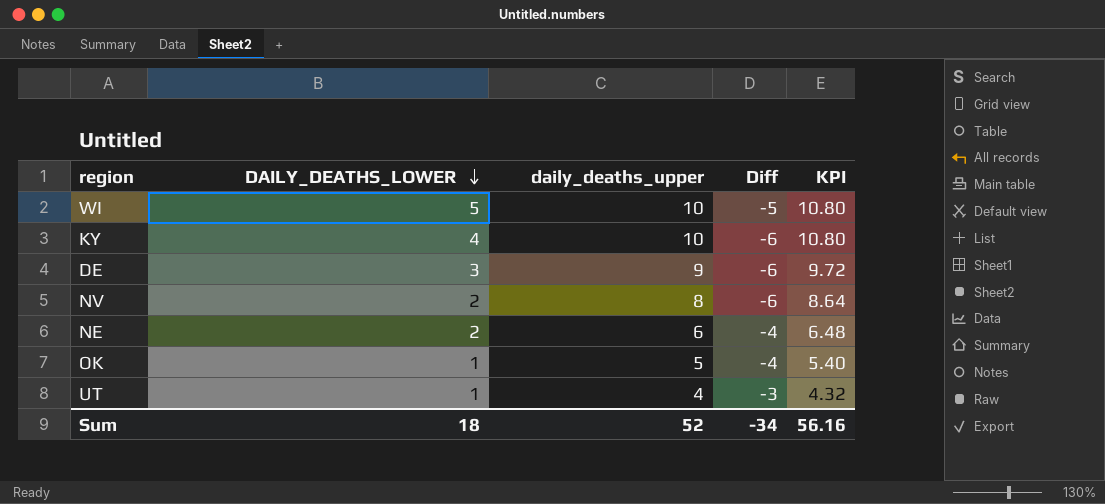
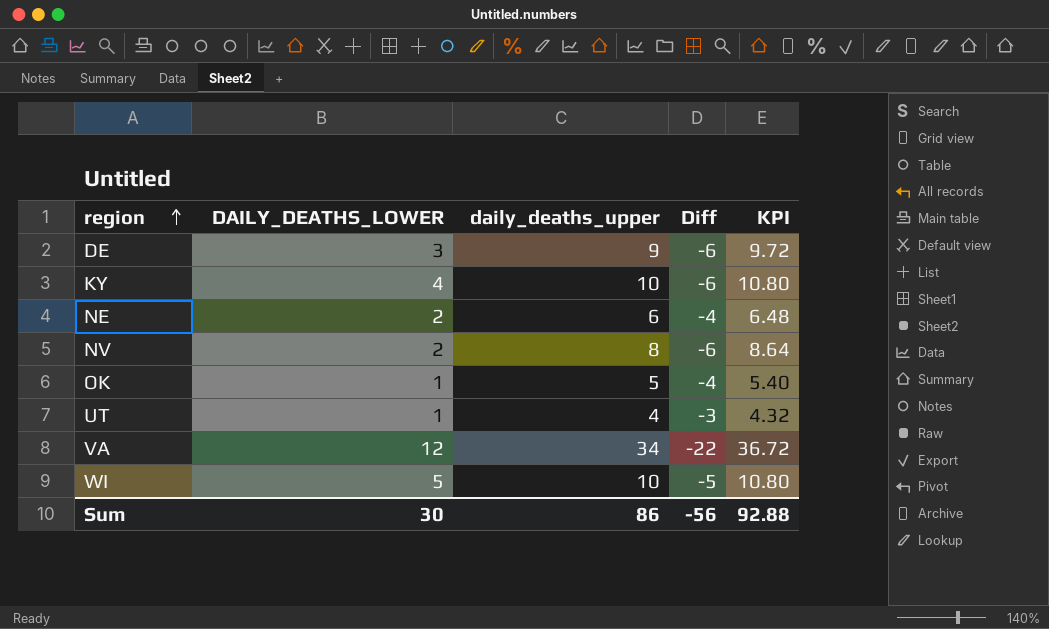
row order: DAILY_DEATHS_LOWER descending -> region ascending
row VA: none -> 12 | 34 | -22 | 36.72
Sum | DAILY_DEATHS_LOWER: 18 -> 30
Sum | daily_deaths_upper: 52 -> 86
Sum | Diff: -34 -> -56
Sum | KPI: 56.16 -> 92.88

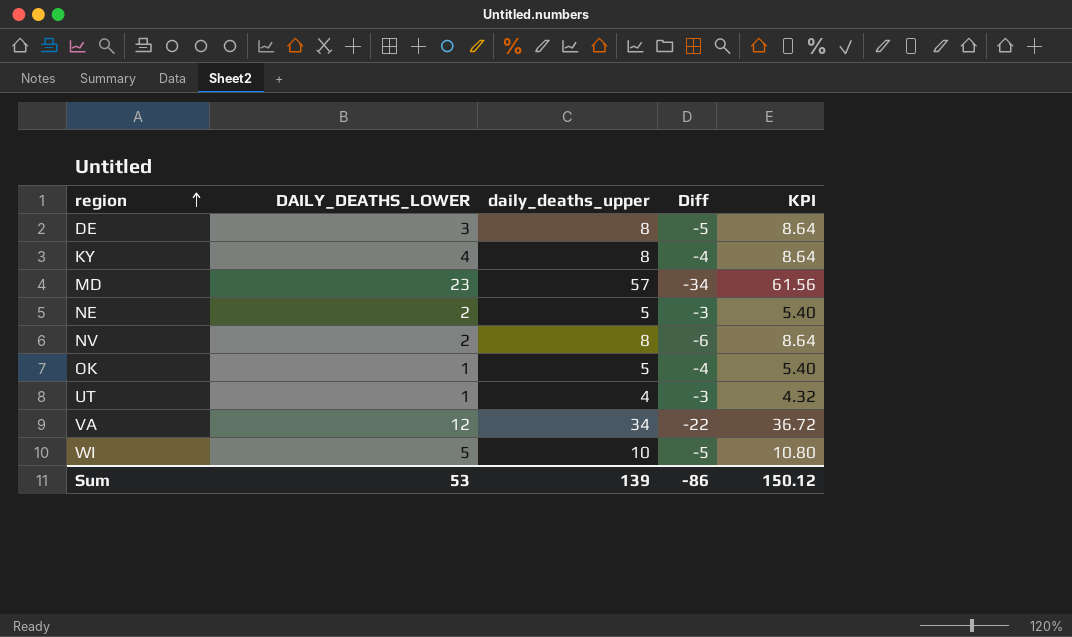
DE | daily_deaths_upper: 9 -> 8
DE | Diff: -6 -> -5
DE | KPI: 9.72 -> 8.64
KY | daily_deaths_upper: 10 -> 8
KY | Diff: -6 -> -4
KY | KPI: 10.80 -> 8.64
row MD: none -> 23 | 57 | -34 | 61.56
NE | daily_deaths_upper: 6 -> 5
NE | Diff: -4 -> -3
NE | KPI: 6.48 -> 5.40
Sum | DAILY_DEATHS_LOWER: 30 -> 53
Sum | daily_deaths_upper: 86 -> 139
Sum | Diff: -56 -> -86
Sum | KPI: 92.88 -> 150.12

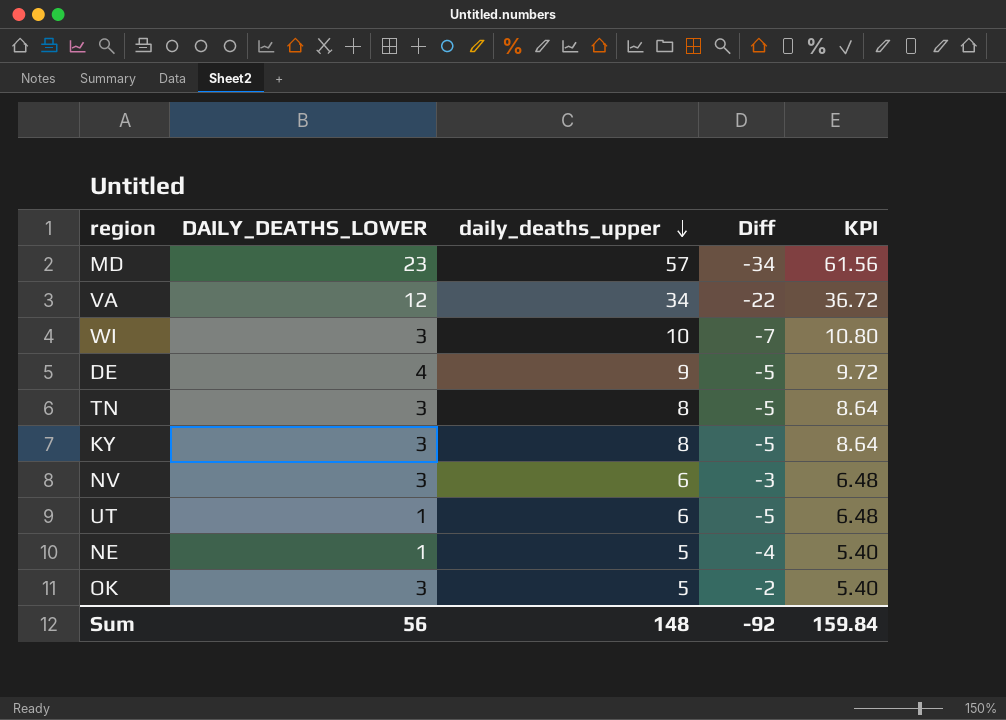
row order: region ascending -> daily_deaths_upper descending
WI | DAILY_DEATHS_LOWER: 5 -> 3
WI | Diff: -5 -> -7
DE | DAILY_DEATHS_LOWER: 3 -> 4
DE | daily_deaths_upper: 8 -> 9
DE | KPI: 8.64 -> 9.72
row TN: none -> 3 | 8 | -5 | 8.64
KY | DAILY_DEATHS_LOWER: 4 -> 3
KY | Diff: -4 -> -5
NV | DAILY_DEATHS_LOWER: 2 -> 3
NV | daily_deaths_upper: 8 -> 6
NV | Diff: -6 -> -3
NV | KPI: 8.64 -> 6.48
UT | daily_deaths_upper: 4 -> 6
UT | Diff: -3 -> -5
UT | KPI: 4.32 -> 6.48
NE | DAILY_DEATHS_LOWER: 2 -> 1
NE | Diff: -3 -> -4
OK | DAILY_DEATHS_LOWER: 1 -> 3
OK | Diff: -4 -> -2
Sum | DAILY_DEATHS_LOWER: 53 -> 56
Sum | daily_deaths_upper: 139 -> 148
Sum | Diff: -86 -> -92
Sum | KPI: 150.12 -> 159.84

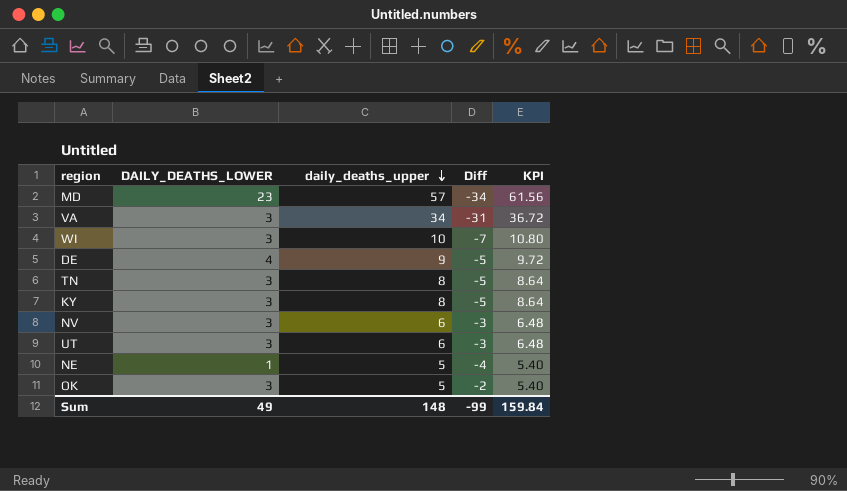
VA | DAILY_DEATHS_LOWER: 12 -> 3
VA | Diff: -22 -> -31
UT | DAILY_DEATHS_LOWER: 1 -> 3
UT | Diff: -5 -> -3
Sum | DAILY_DEATHS_LOWER: 56 -> 49
Sum | Diff: -92 -> -99

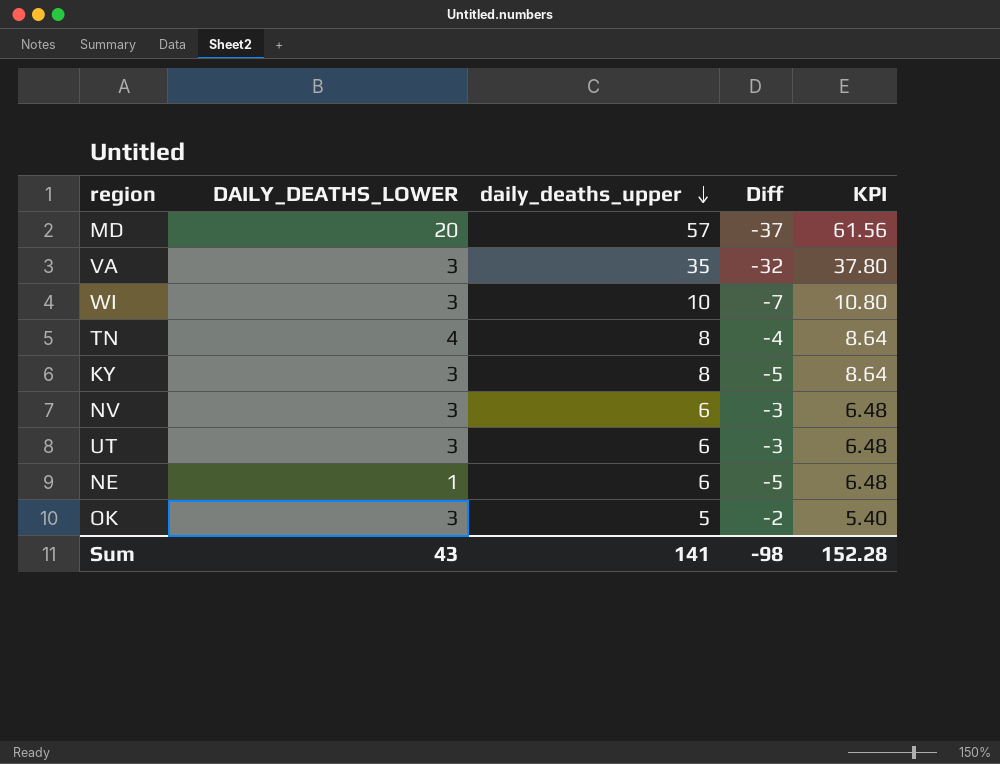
row DE: 4 | 9 | -5 | 9.72 -> none
MD | DAILY_DEATHS_LOWER: 23 -> 20
MD | Diff: -34 -> -37
VA | daily_deaths_upper: 34 -> 35
VA | Diff: -31 -> -32
VA | KPI: 36.72 -> 37.80
TN | DAILY_DEATHS_LOWER: 3 -> 4
TN | Diff: -5 -> -4
NE | daily_deaths_upper: 5 -> 6
NE | Diff: -4 -> -5
NE | KPI: 5.40 -> 6.48
Sum | DAILY_DEATHS_LOWER: 49 -> 43
Sum | daily_deaths_upper: 148 -> 141
Sum | Diff: -99 -> -98
Sum | KPI: 159.84 -> 152.28

